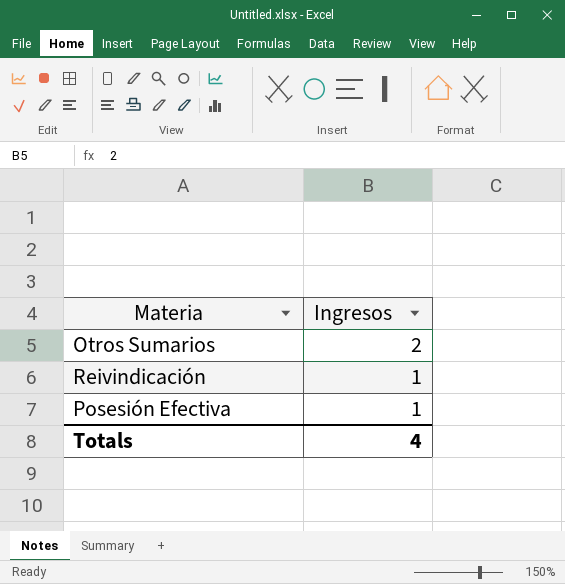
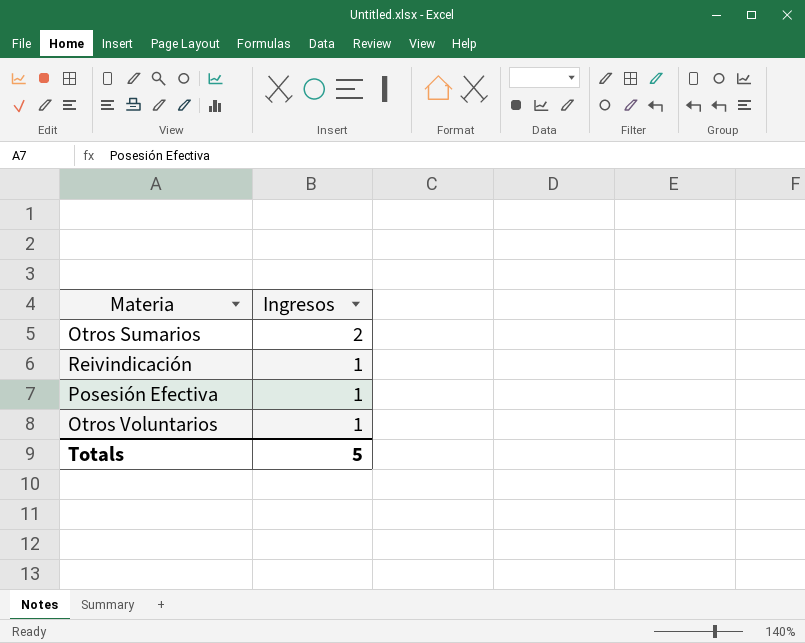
row Otros Voluntarios: none -> 1
Totals | Ingresos: 4 -> 5

